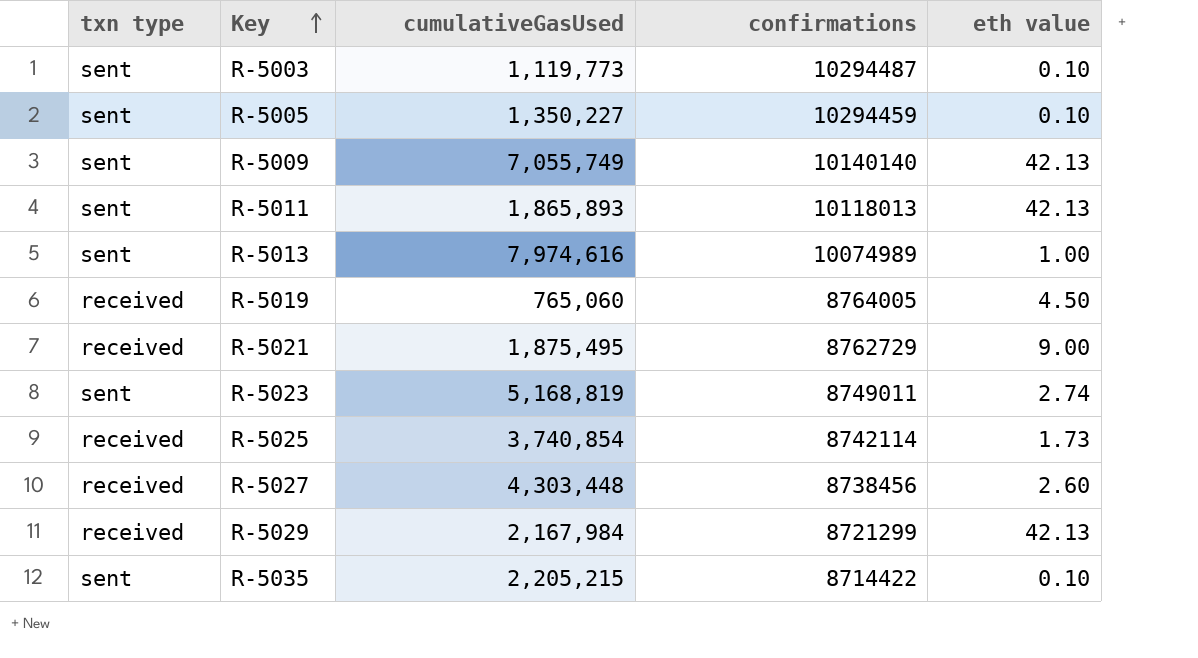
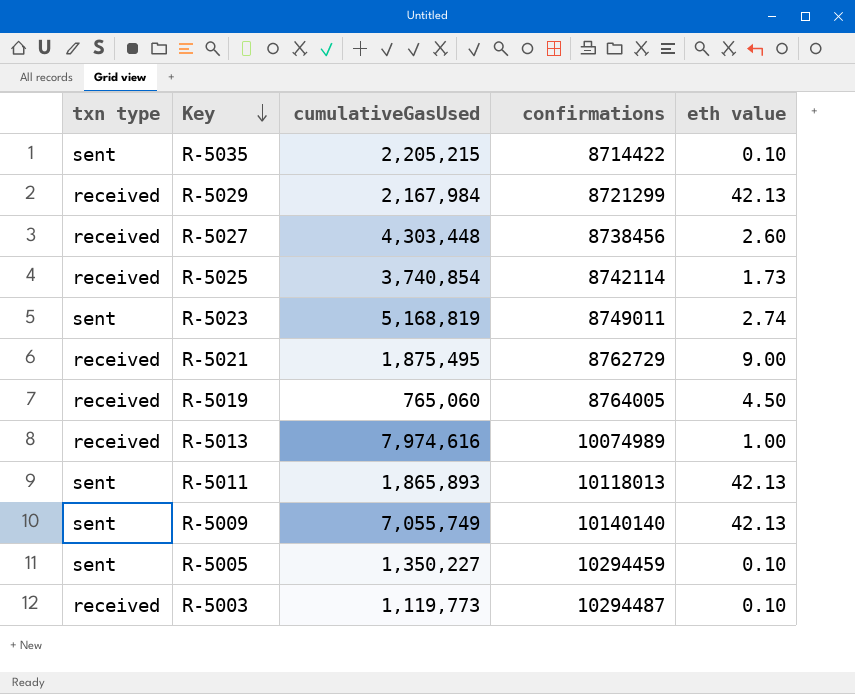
row order: Key ascending -> Key descending
R-5013 | txn type: sent -> received
R-5003 | txn type: sent -> received

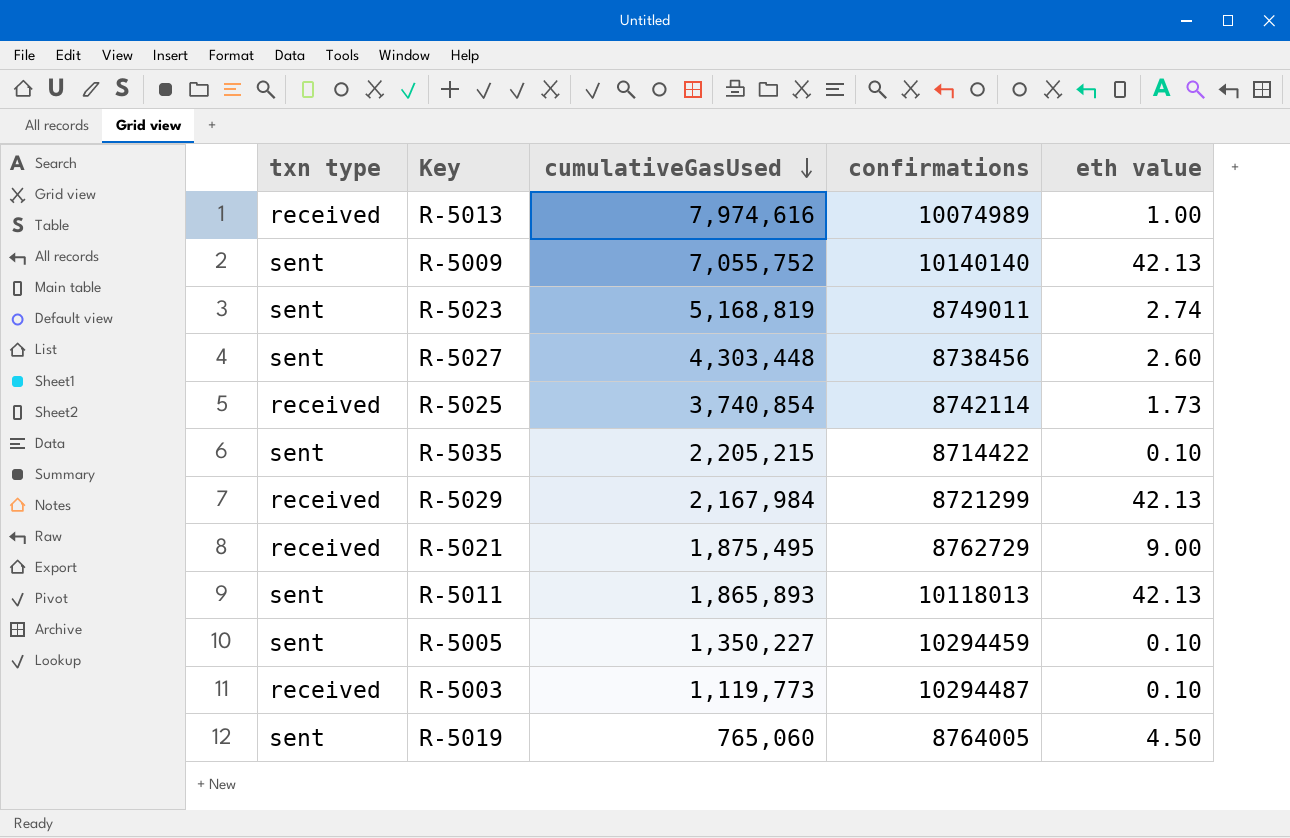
row order: Key descending -> cumulativeGasUsed descending
R-5009 | cumulativeGasUsed: 7,055,749 -> 7,055,752
R-5027 | txn type: received -> sent
R-5019 | txn type: received -> sent

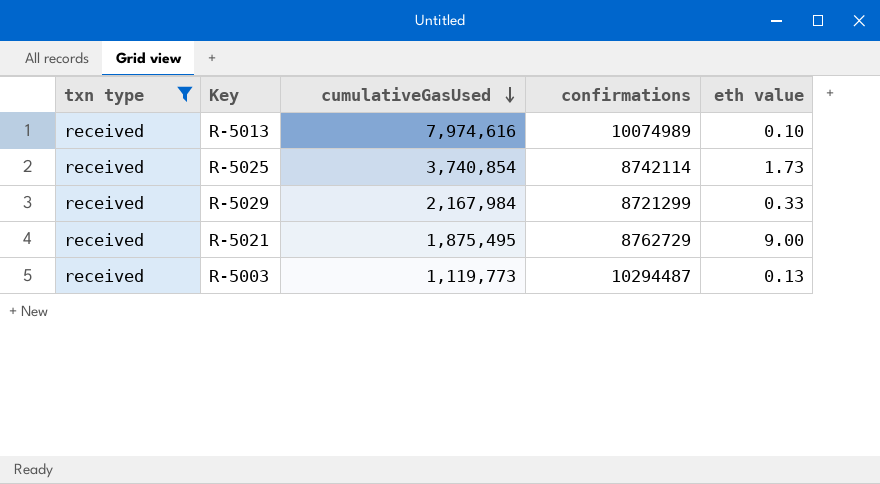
filter: none -> txn type = received
R-5013 | eth value: 1.00 -> 0.10
R-5029 | eth value: 42.13 -> 0.33
R-5003 | eth value: 0.10 -> 0.13

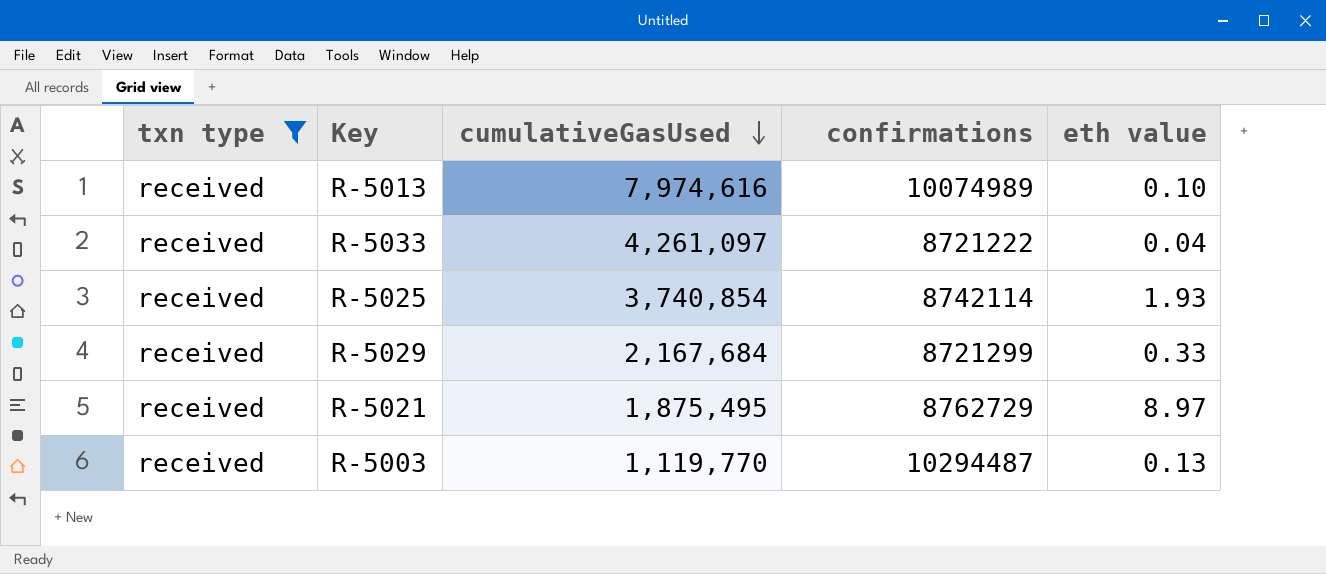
row R-5033: none -> received | 4,261,097 | 8721222 | 0.04
R-5025 | eth value: 1.73 -> 1.93
R-5029 | cumulativeGasUsed: 2,167,984 -> 2,167,684
R-5021 | eth value: 9.00 -> 8.97
R-5003 | cumulativeGasUsed: 1,119,773 -> 1,119,770

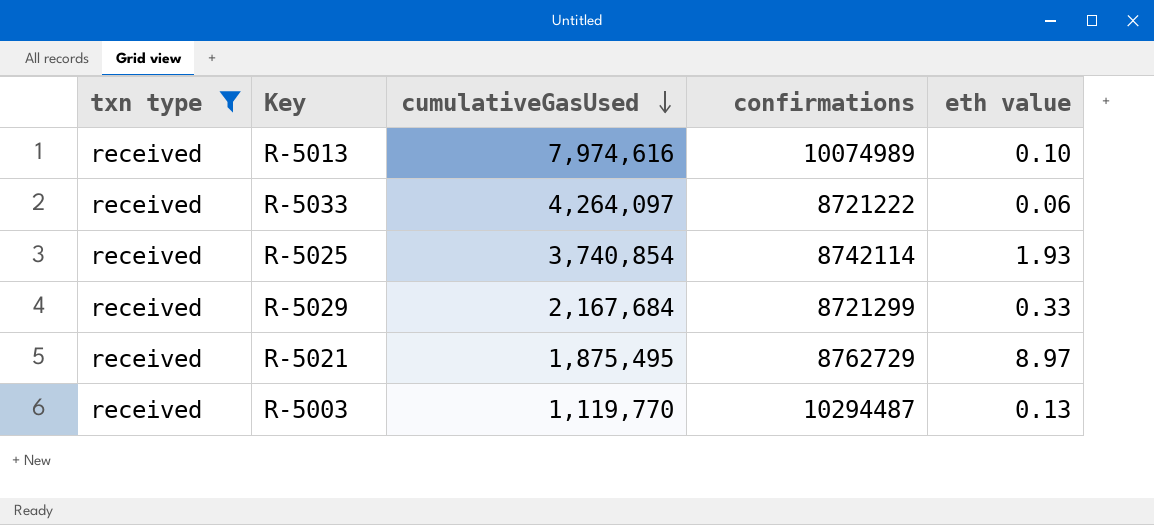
R-5033 | cumulativeGasUsed: 4,261,097 -> 4,264,097
R-5033 | eth value: 0.04 -> 0.06

